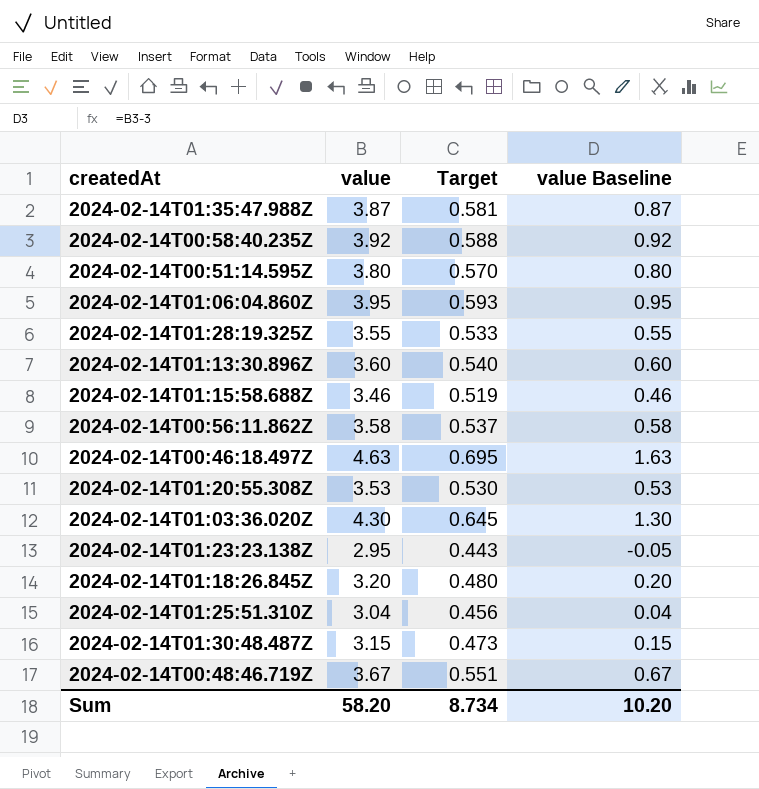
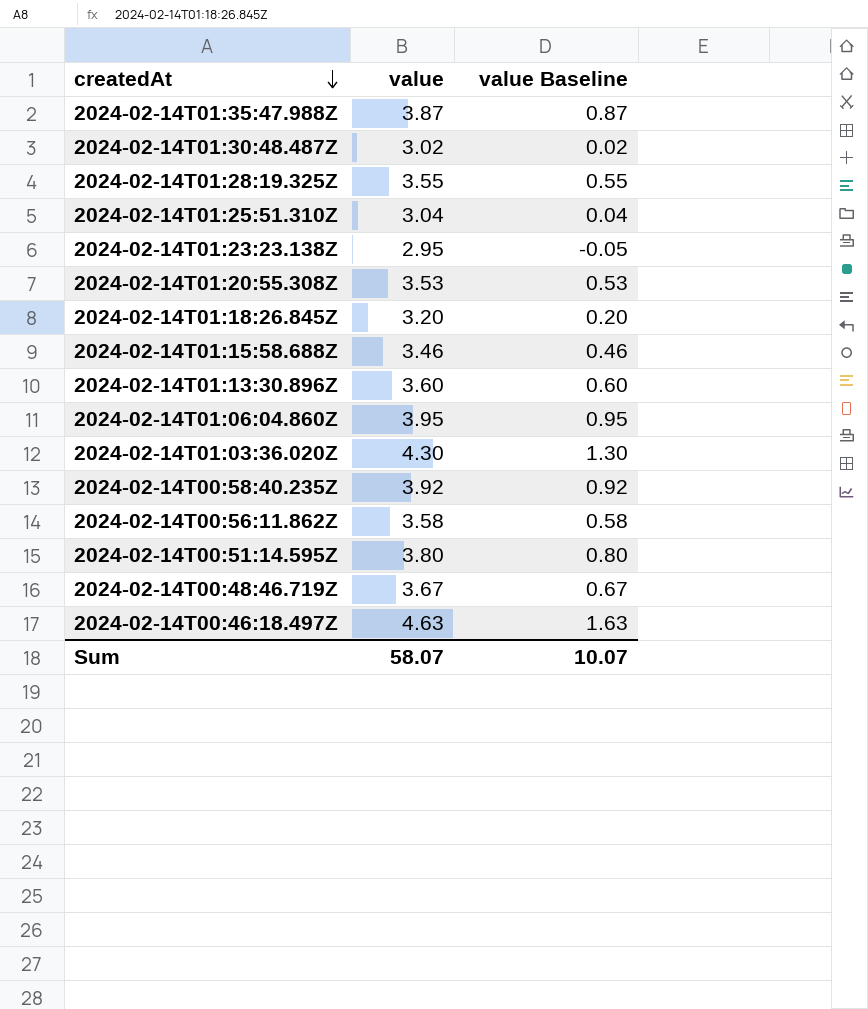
row order: none -> createdAt descending
column Target | formula: [value] * 0.15 -> none
2024-02-14T01:30:48.487Z | value: 3.15 -> 3.02
2024-02-14T01:30:48.487Z | value Baseline: 0.15 -> 0.02
Sum | value: 58.20 -> 58.07
Sum | value Baseline: 10.20 -> 10.07

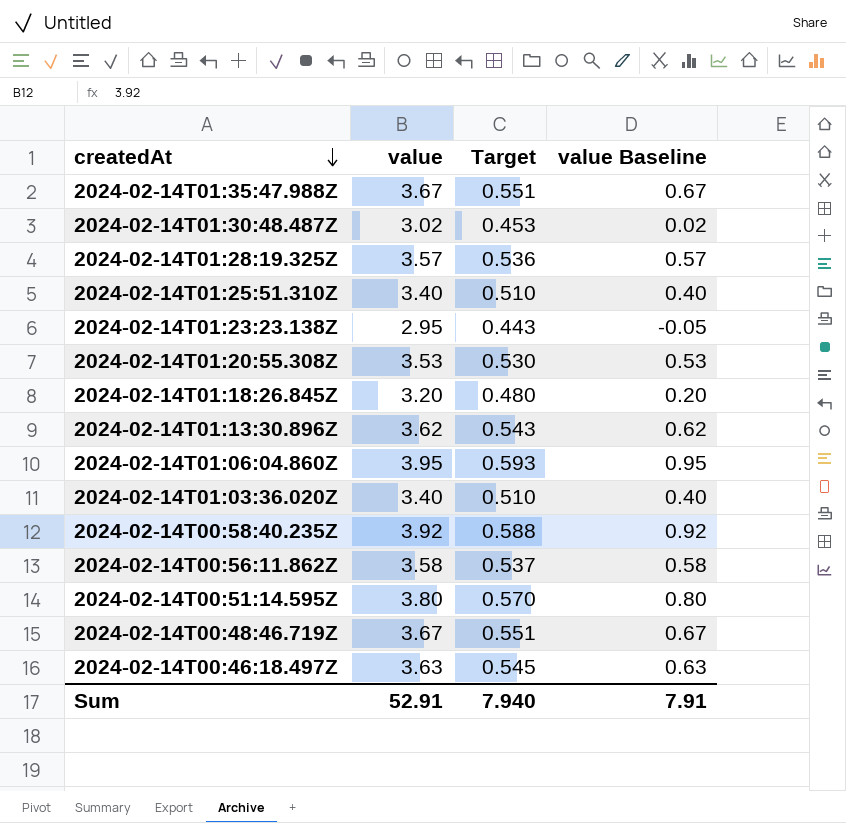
column Target | formula: none -> [value] * 0.15
row 2024-02-14T01:15:58.688Z: 3.46 | 0.46 -> none
2024-02-14T01:35:47.988Z | value: 3.87 -> 3.67
2024-02-14T01:35:47.988Z | value Baseline: 0.87 -> 0.67
2024-02-14T01:28:19.325Z | value: 3.55 -> 3.57
2024-02-14T01:28:19.325Z | value Baseline: 0.55 -> 0.57
2024-02-14T01:25:51.310Z | value: 3.04 -> 3.40
2024-02-14T01:25:51.310Z | value Baseline: 0.04 -> 0.40
2024-02-14T01:13:30.896Z | value: 3.60 -> 3.62
2024-02-14T01:13:30.896Z | value Baseline: 0.60 -> 0.62
2024-02-14T01:03:36.020Z | value: 4.30 -> 3.40
2024-02-14T01:03:36.020Z | value Baseline: 1.30 -> 0.40
2024-02-14T00:46:18.497Z | value: 4.63 -> 3.63
2024-02-14T00:46:18.497Z | value Baseline: 1.63 -> 0.63
Sum | value: 58.07 -> 52.91
Sum | value Baseline: 10.07 -> 7.91

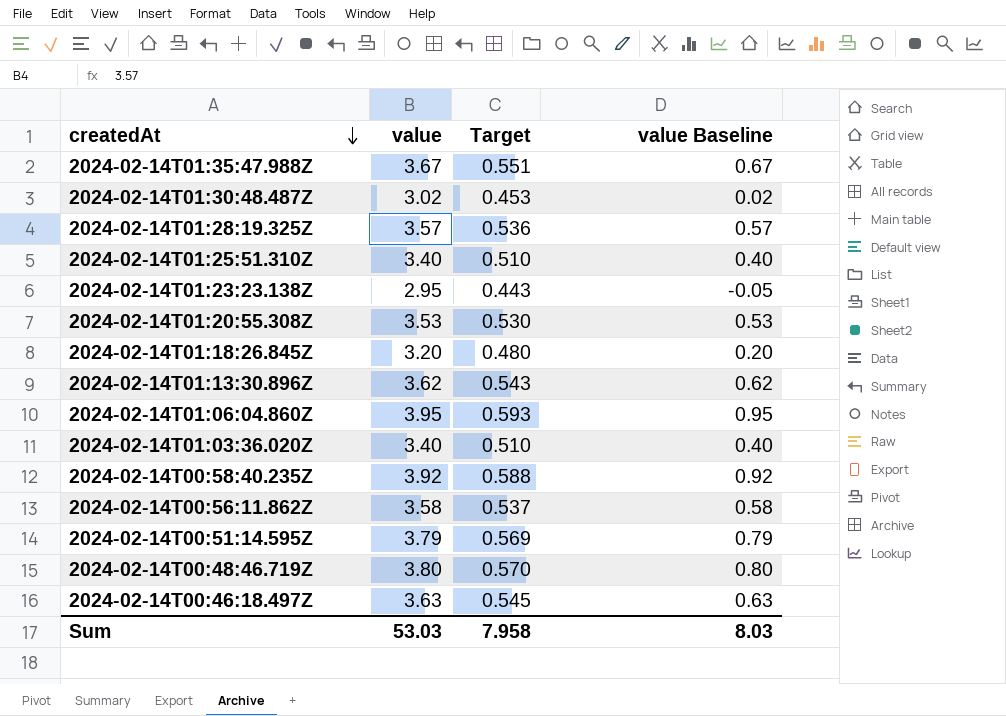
2024-02-14T00:51:14.595Z | value: 3.80 -> 3.79
2024-02-14T00:51:14.595Z | Target: 0.570 -> 0.569
2024-02-14T00:51:14.595Z | value Baseline: 0.80 -> 0.79
2024-02-14T00:48:46.719Z | value: 3.67 -> 3.80
2024-02-14T00:48:46.719Z | Target: 0.551 -> 0.570
2024-02-14T00:48:46.719Z | value Baseline: 0.67 -> 0.80
Sum | value: 52.91 -> 53.03
Sum | Target: 7.940 -> 7.958
Sum | value Baseline: 7.91 -> 8.03

